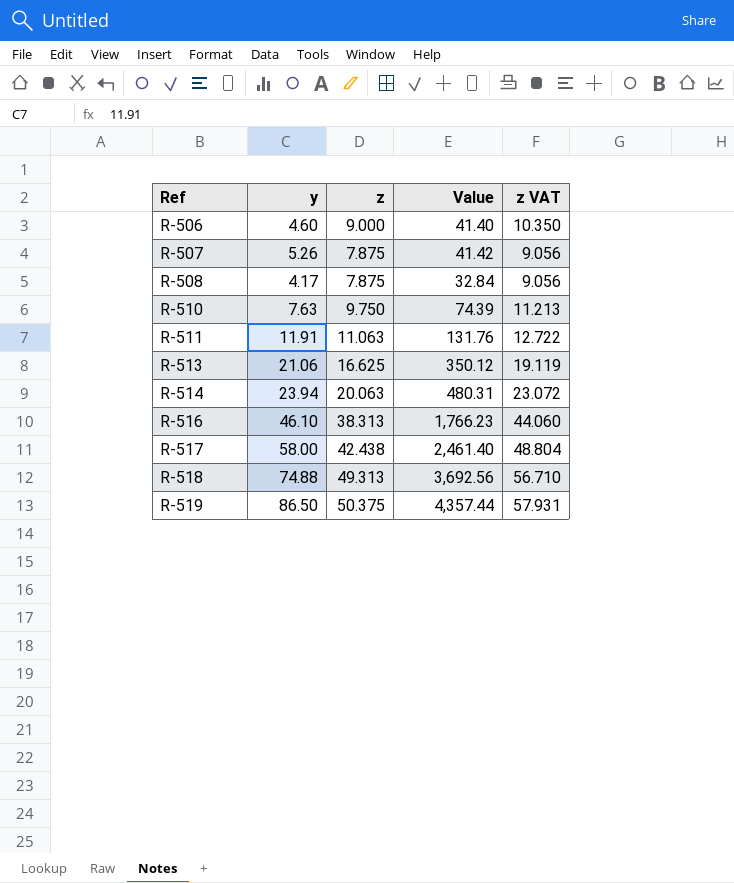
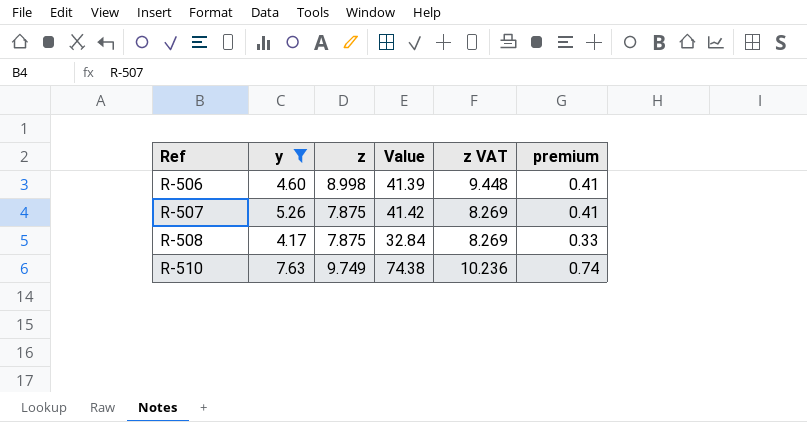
filter: none -> y <= 7.63
column z VAT | formula: [z] * 1.15 -> [z] * 1.05
column premium | formula: none -> [Value] * 0.01
R-506 | z: 9.000 -> 8.998
R-506 | Value: 41.40 -> 41.39
R-510 | z: 9.750 -> 9.749
R-510 | Value: 74.39 -> 74.38

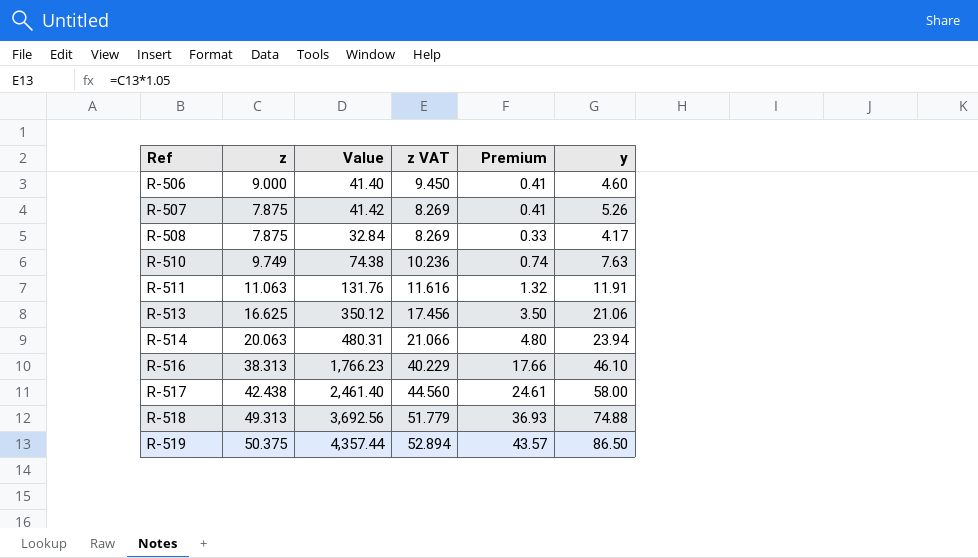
filter: y <= 7.63 -> none
column name: premium -> Premium
column y | position: 2 -> 6
R-506 | z: 8.998 -> 9.000
R-506 | Value: 41.39 -> 41.40
R-506 | z VAT: 9.448 -> 9.450

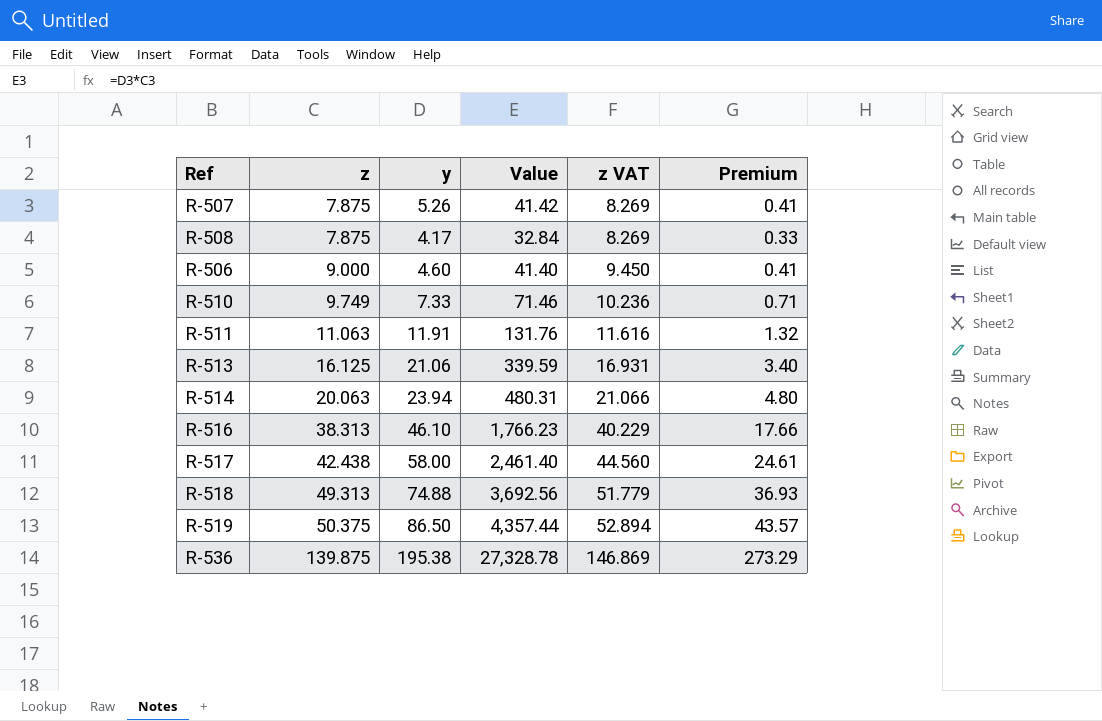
row order: Ref ascending -> z ascending
column y | position: 6 -> 3
R-510 | y: 7.63 -> 7.33
R-510 | Value: 74.38 -> 71.46
R-510 | Premium: 0.74 -> 0.71
R-513 | z: 16.625 -> 16.125
R-513 | Value: 350.12 -> 339.59
R-513 | z VAT: 17.456 -> 16.931
R-513 | Premium: 3.50 -> 3.40
row R-536: none -> 139.875 | 195.38 | 27,328.78 | 146.869 | 273.29

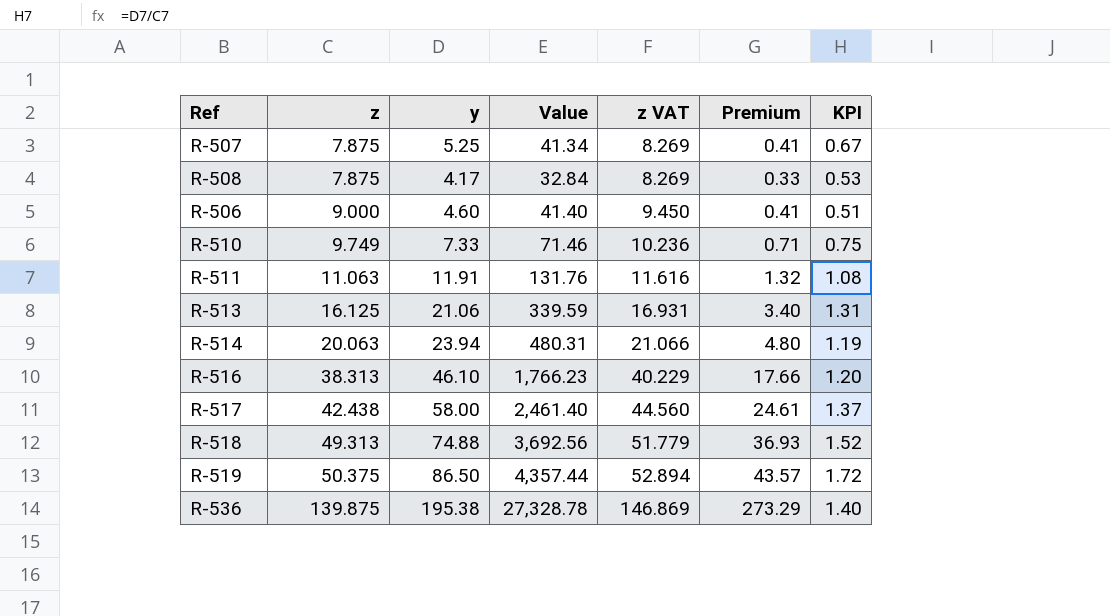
column KPI | formula: none -> [y] / [z]
R-507 | y: 5.26 -> 5.25
R-507 | Value: 41.42 -> 41.34

